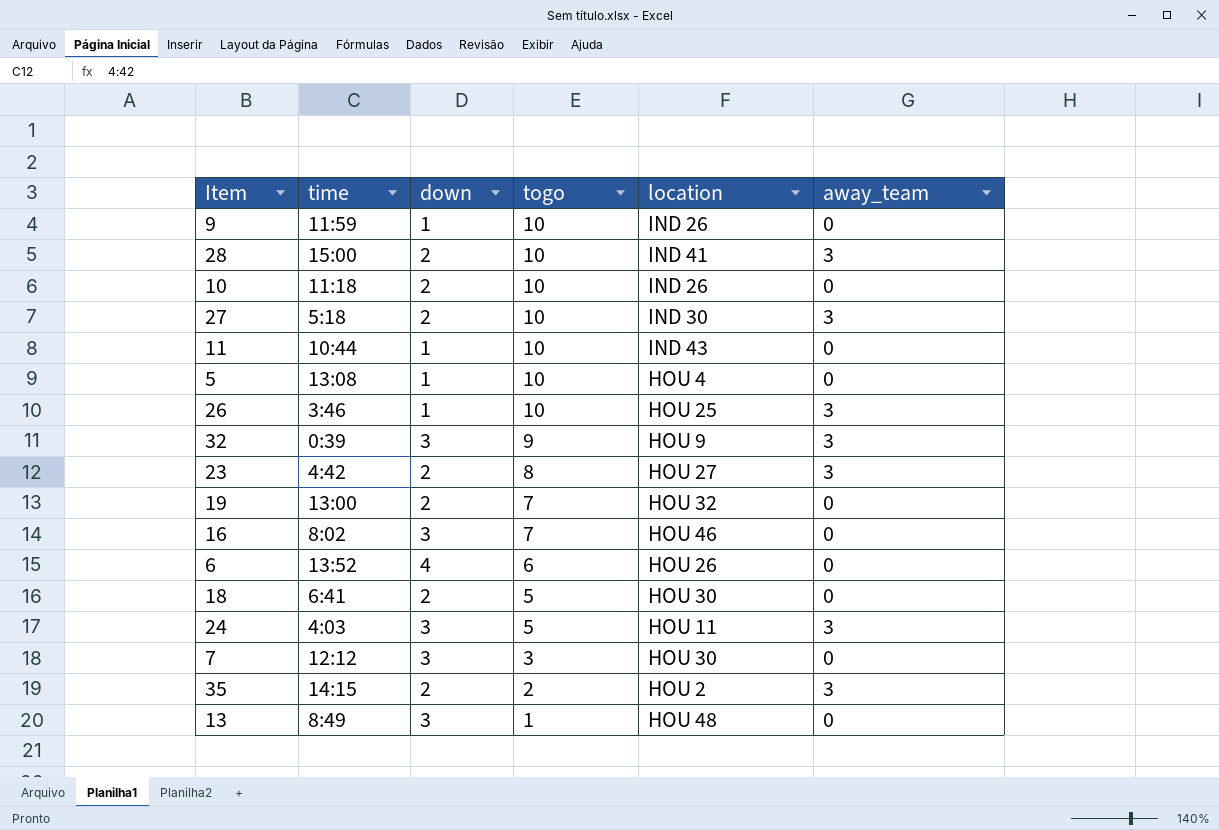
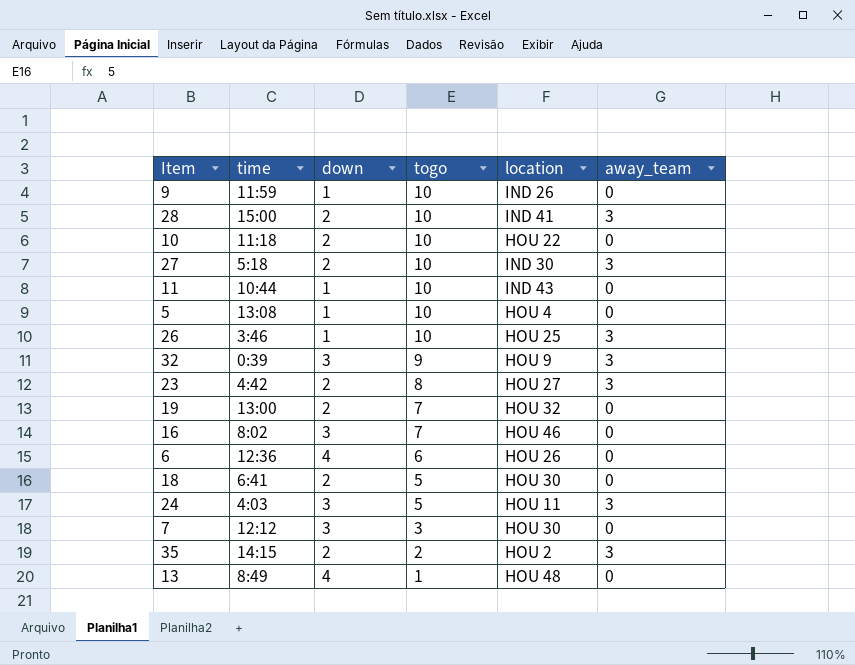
10 | location: IND 26 -> HOU 22
6 | time: 13:52 -> 12:36
13 | down: 3 -> 4

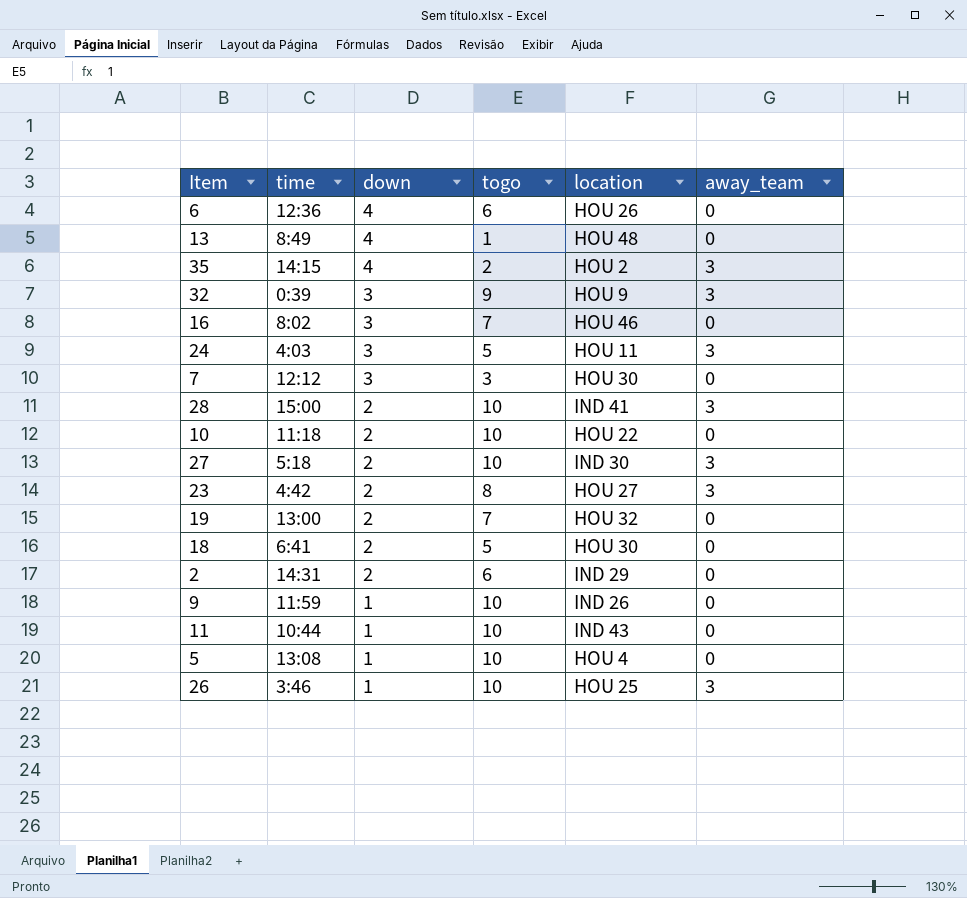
row order: togo descending -> down descending
35 | down: 2 -> 4
row 2: none -> 14:31 | 2 | 6 | IND 29 | 0

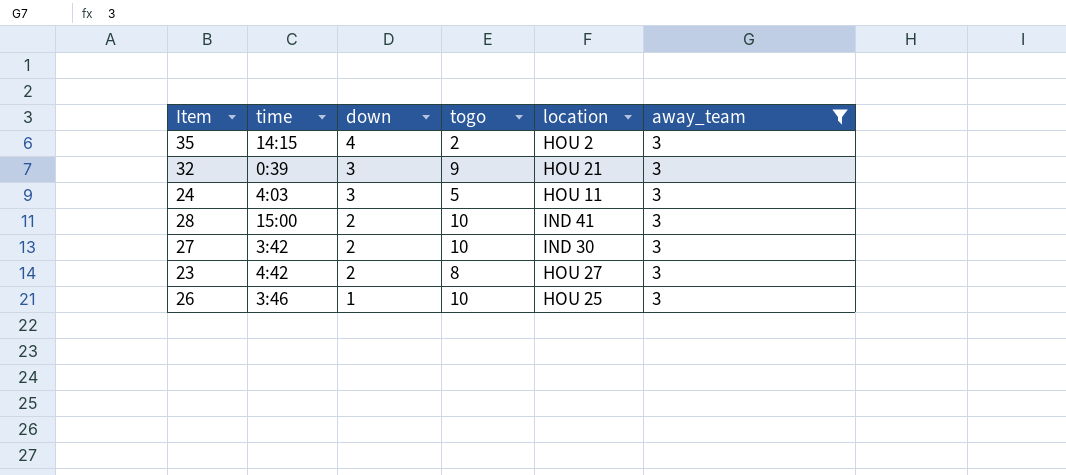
filter: none -> away_team = 3
32 | location: HOU 9 -> HOU 21
27 | time: 5:18 -> 3:42

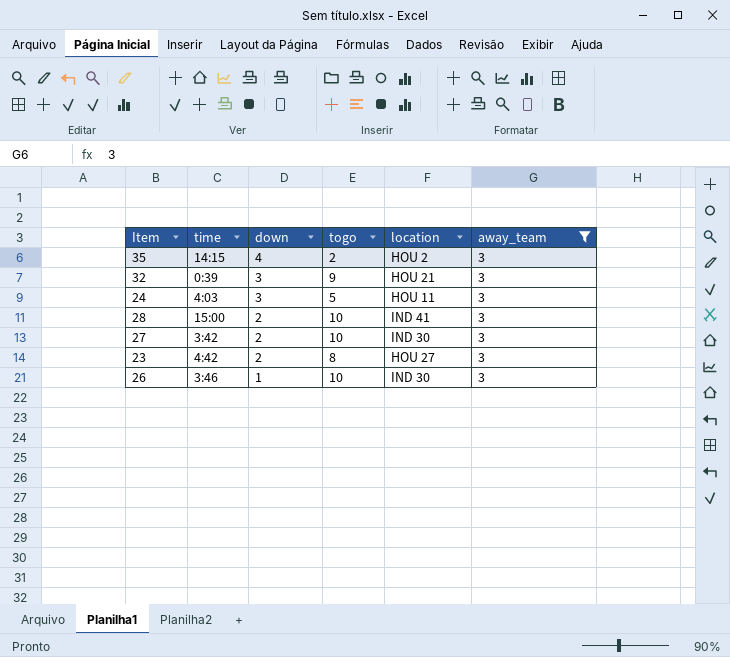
26 | location: HOU 25 -> IND 30

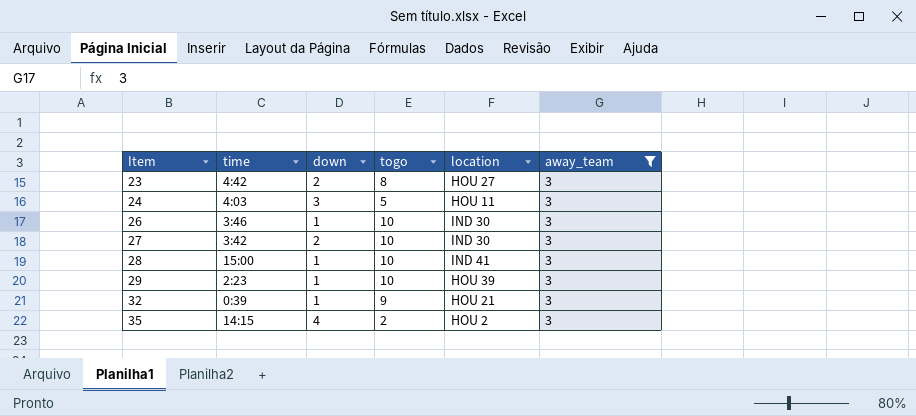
row order: down descending -> Item ascending
28 | down: 2 -> 1
row 29: none -> 2:23 | 1 | 10 | HOU 39 | 3
32 | down: 3 -> 1

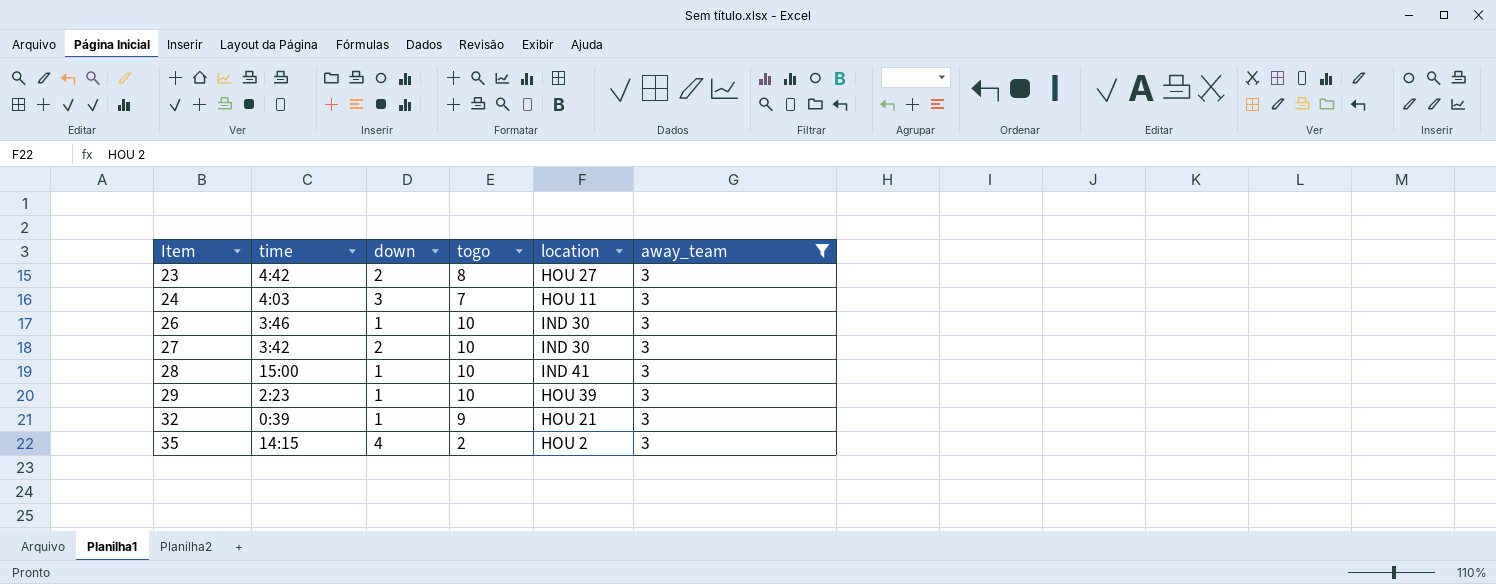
24 | togo: 5 -> 7

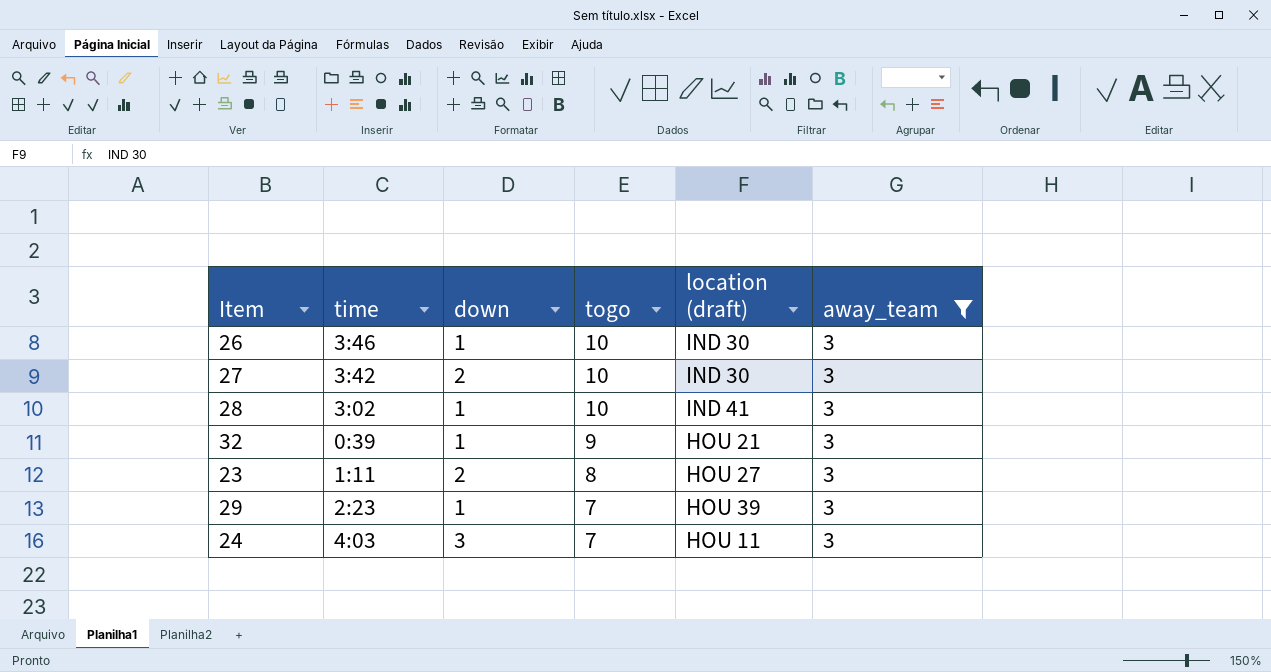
row order: Item ascending -> togo descending
column name: location -> location (draft)
row 35: 14:15 | 4 | 2 | HOU 2 | 3 -> none
28 | time: 15:00 -> 3:02
23 | time: 4:42 -> 1:11
29 | togo: 10 -> 7

